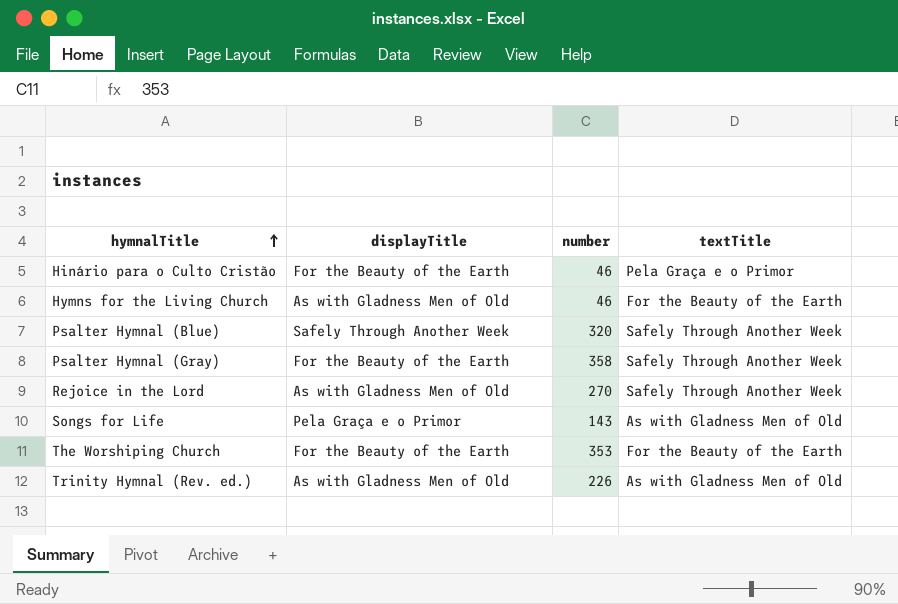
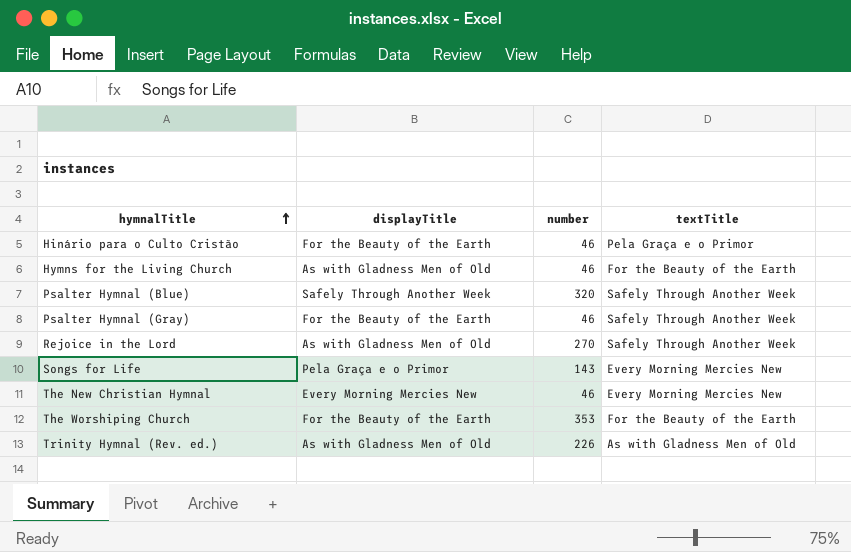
Psalter Hymnal (Gray) | number: 358 -> 46
Songs for Life | textTitle: As with Gladness Men of Old -> Every Morning Mercies New
row The New Christian Hymnal: none -> Every Morning Mercies New | 46 | Every Morning Mercies New

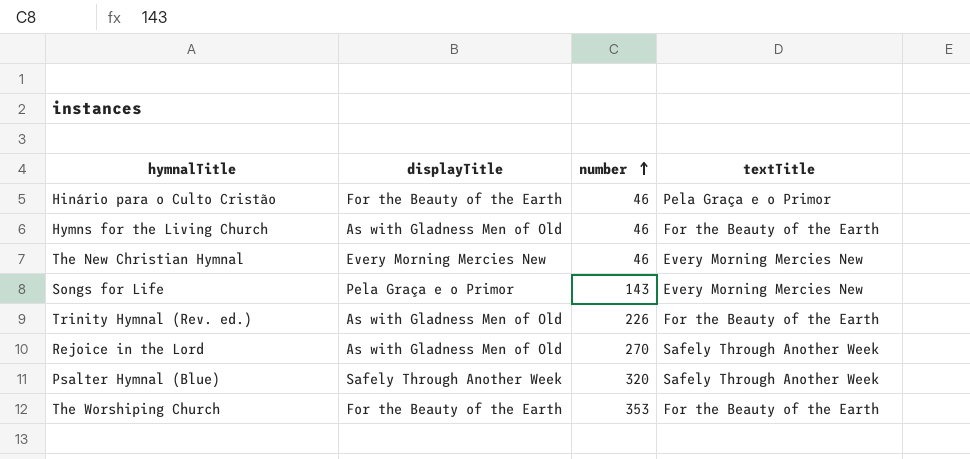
row order: hymnalTitle ascending -> number ascending
row Psalter Hymnal (Gray): For the Beauty of the Earth | 46 | Safely Through Another Week -> none
Trinity Hymnal (Rev. ed.) | textTitle: As with Gladness Men of Old -> For the Beauty of the Earth

